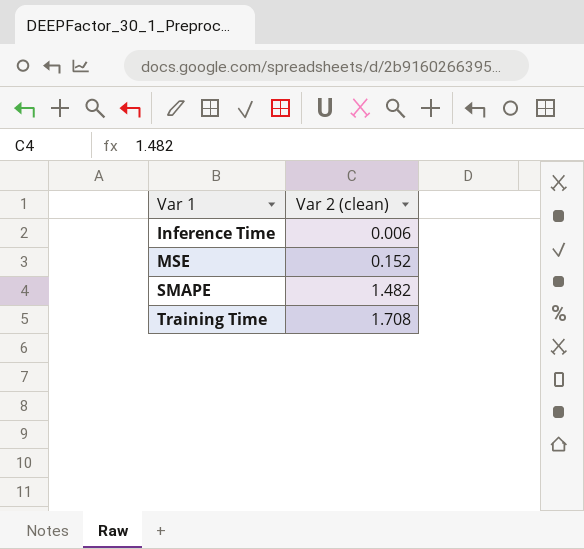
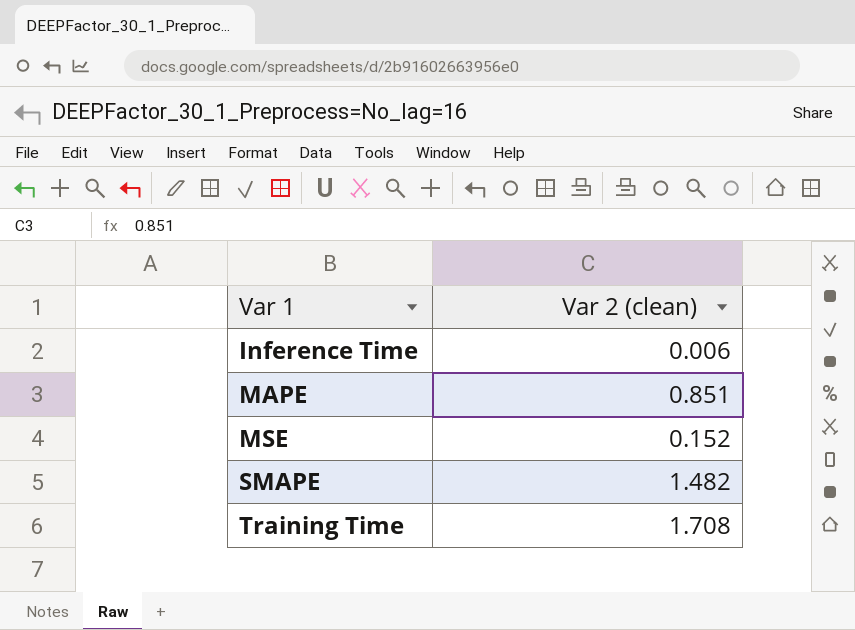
row MAPE: none -> 0.851

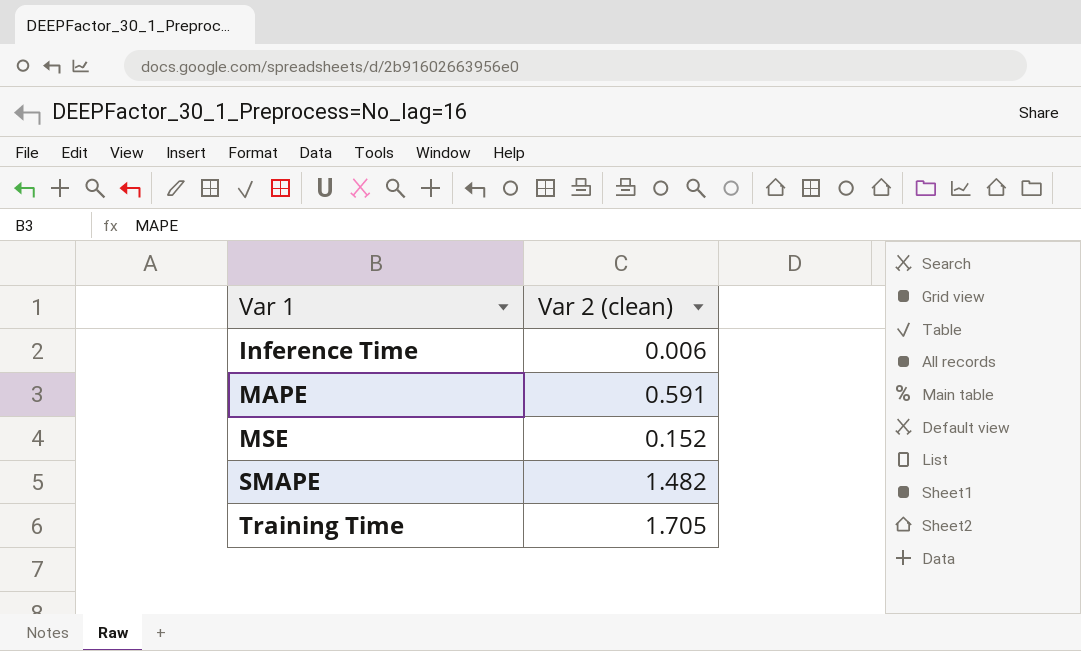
MAPE | Var 2 (clean): 0.851 -> 0.591
Training Time | Var 2 (clean): 1.708 -> 1.705

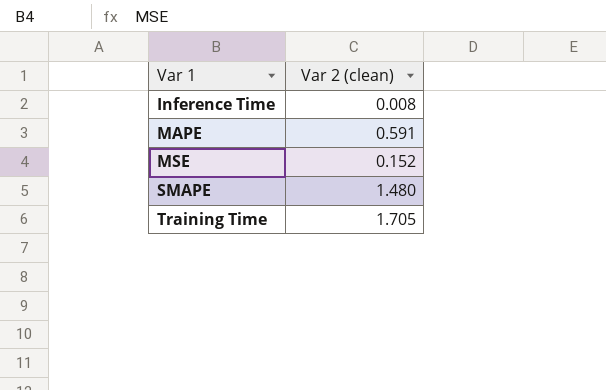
Inference Time | Var 2 (clean): 0.006 -> 0.008
SMAPE | Var 2 (clean): 1.482 -> 1.480

